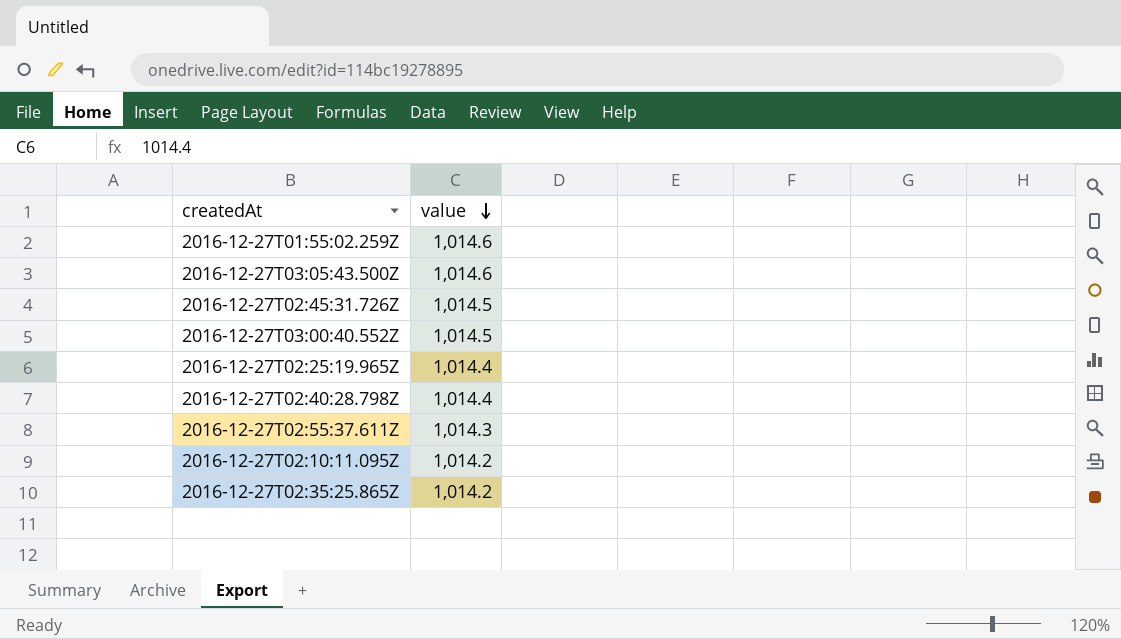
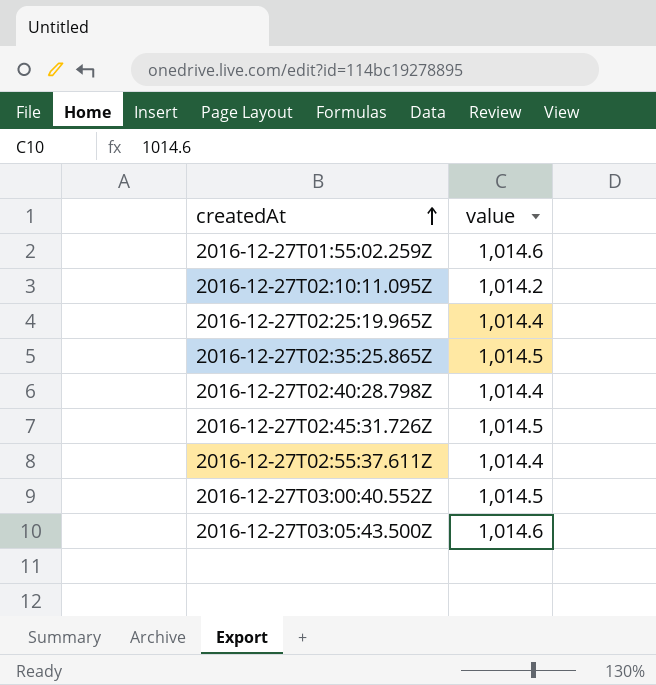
row order: value descending -> createdAt ascending
2016-12-27T02:35:25.865Z | value: 1,014.2 -> 1,014.5
2016-12-27T02:55:37.611Z | value: 1,014.3 -> 1,014.4

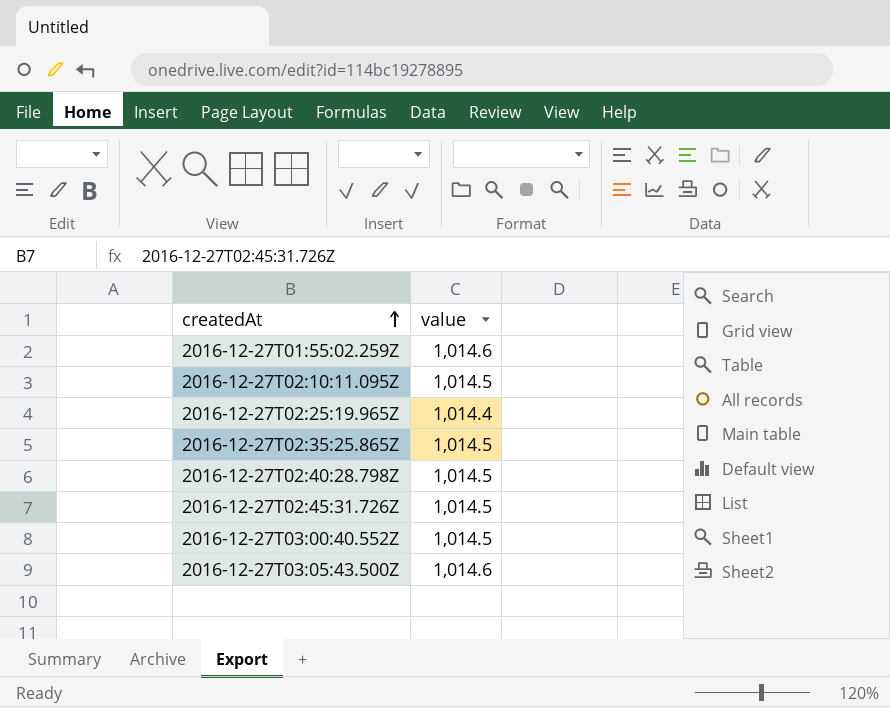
row 2016-12-27T02:55:37.611Z: 1,014.4 -> none
2016-12-27T02:10:11.095Z | value: 1,014.2 -> 1,014.5
2016-12-27T02:40:28.798Z | value: 1,014.4 -> 1,014.5

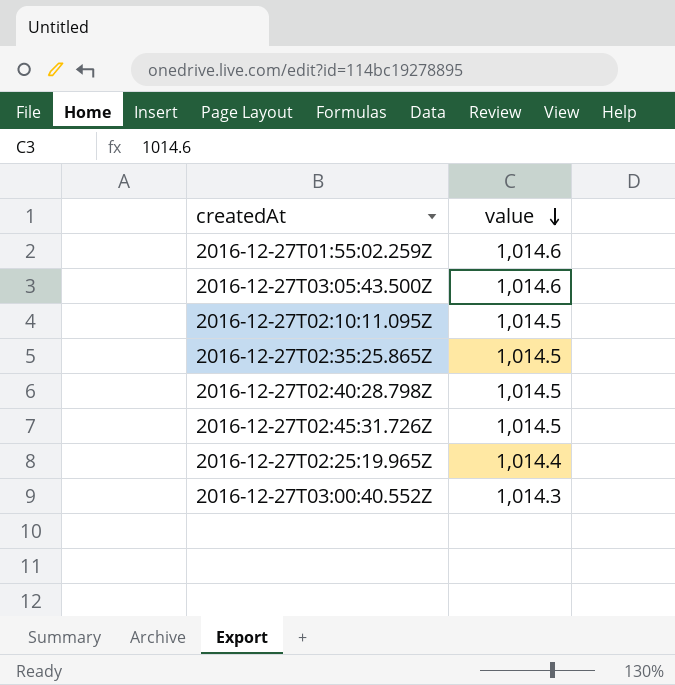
row order: createdAt ascending -> value descending
2016-12-27T03:00:40.552Z | value: 1,014.5 -> 1,014.3

